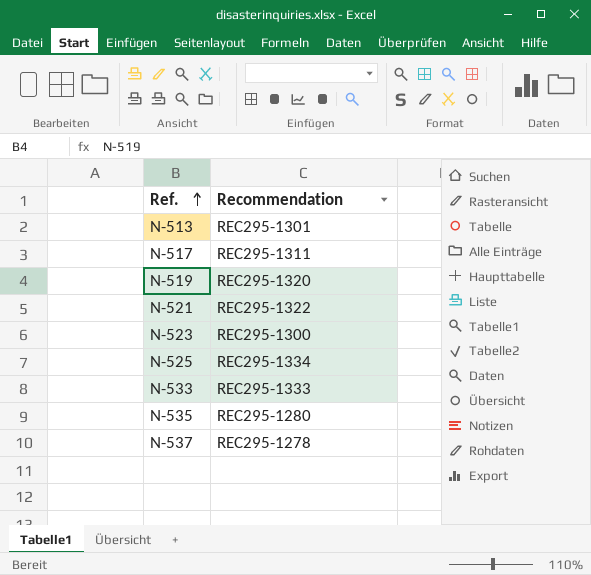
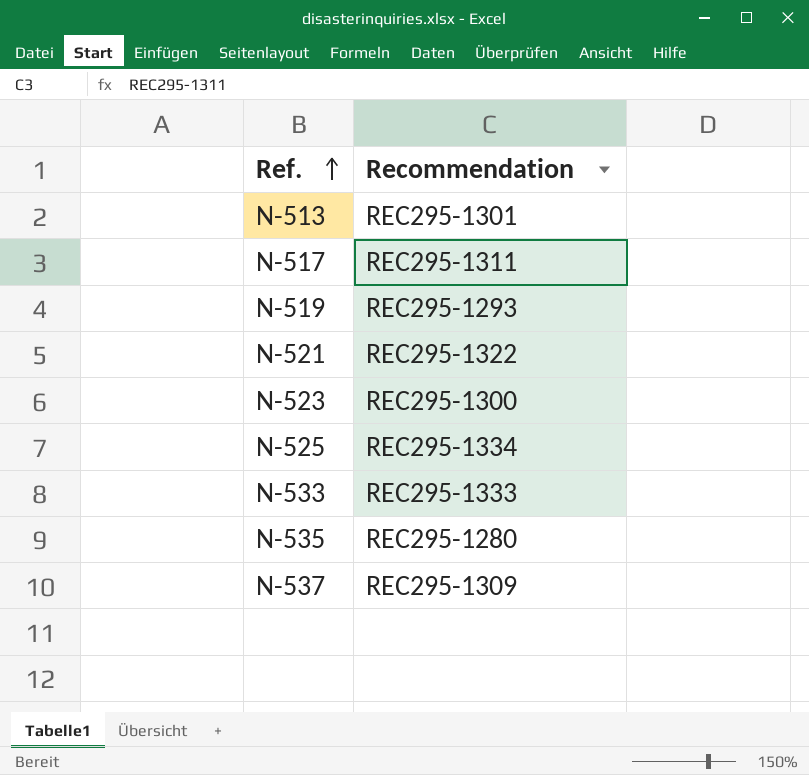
N-519 | Recommendation: REC295-1320 -> REC295-1293
N-537 | Recommendation: REC295-1278 -> REC295-1309

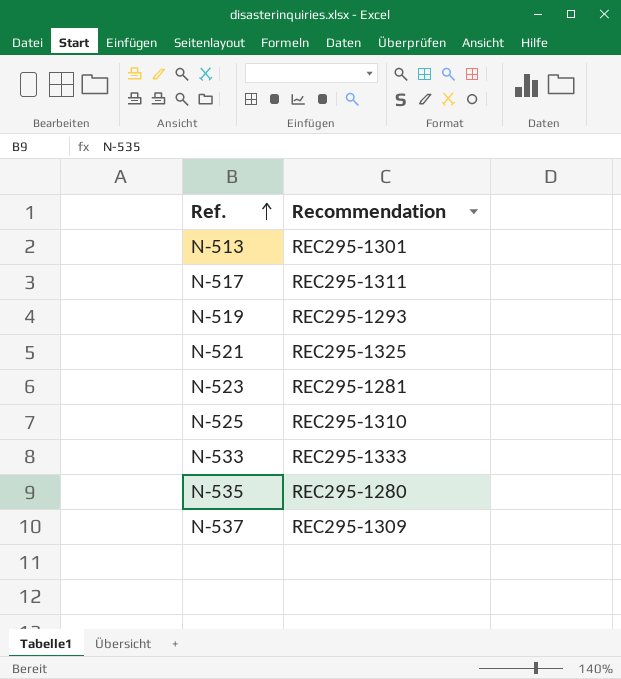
N-521 | Recommendation: REC295-1322 -> REC295-1325
N-523 | Recommendation: REC295-1300 -> REC295-1281
N-525 | Recommendation: REC295-1334 -> REC295-1310

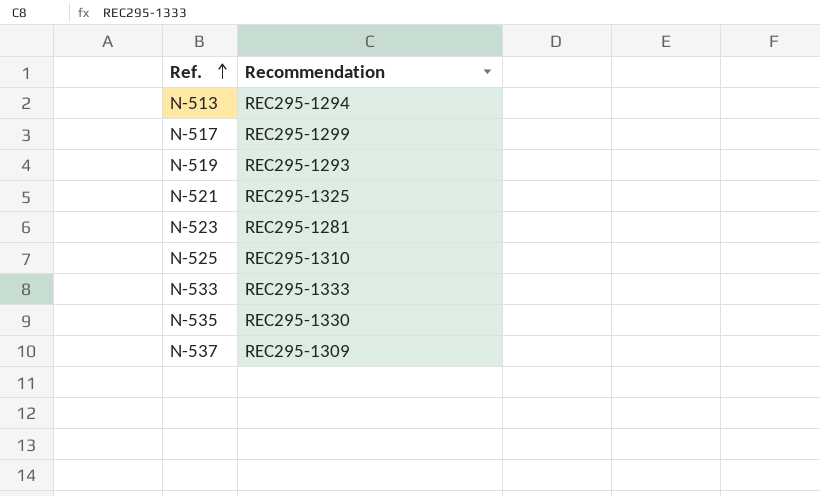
N-513 | Recommendation: REC295-1301 -> REC295-1294
N-517 | Recommendation: REC295-1311 -> REC295-1299
N-535 | Recommendation: REC295-1280 -> REC295-1330

